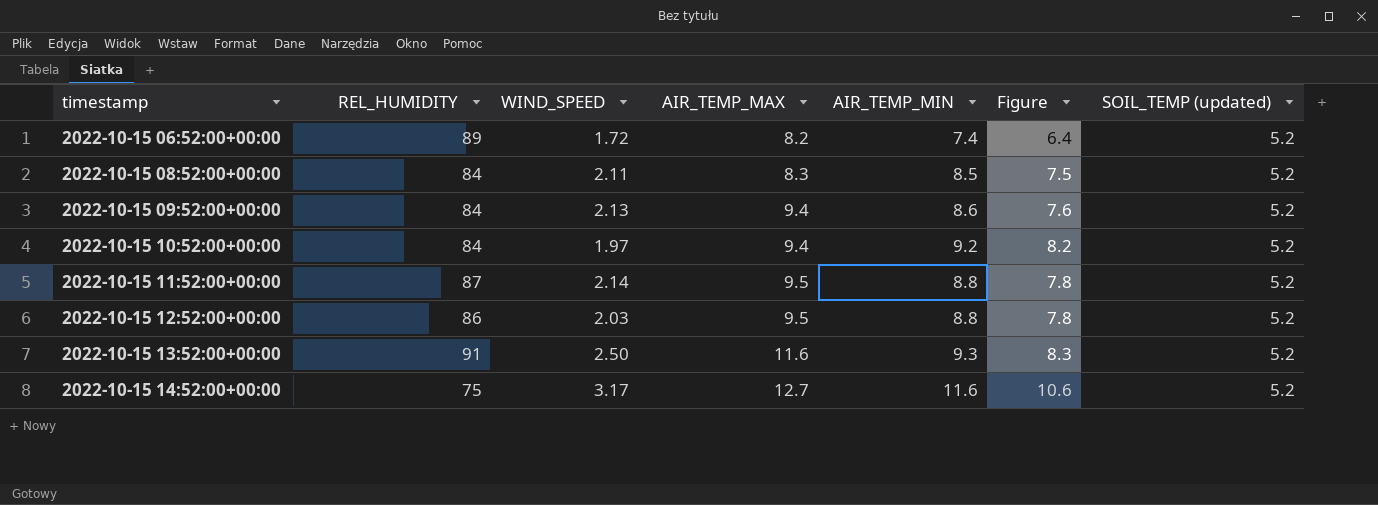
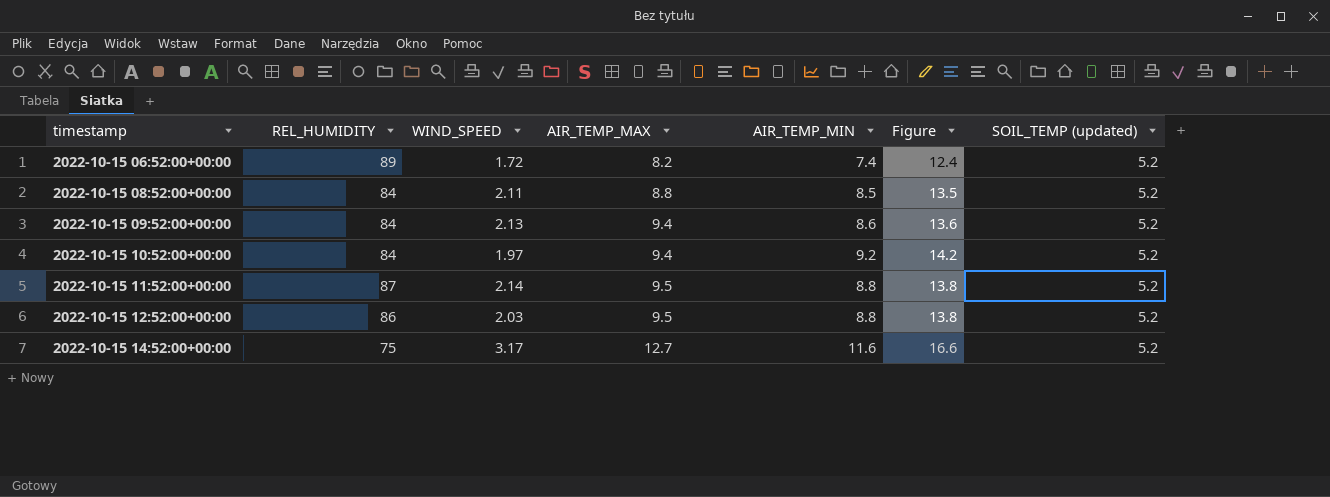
column Figure | formula: [AIR_TEMP_MIN] - 1 -> [AIR_TEMP_MIN] + 5
row 2022-10-15 13:52:00+00:00: 91 | 2.50 | 11.6 | 9.3 | 8.3 | 5.2 -> none
2022-10-15 08:52:00+00:00 | AIR_TEMP_MAX: 8.3 -> 8.8

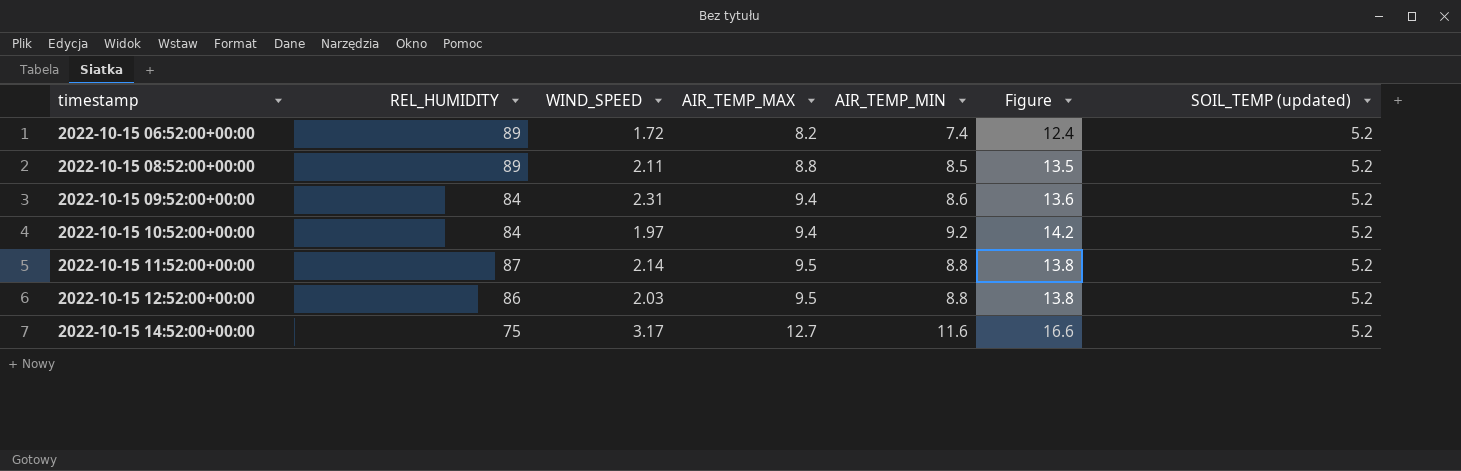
2022-10-15 08:52:00+00:00 | REL_HUMIDITY: 84 -> 89
2022-10-15 09:52:00+00:00 | WIND_SPEED: 2.13 -> 2.31

